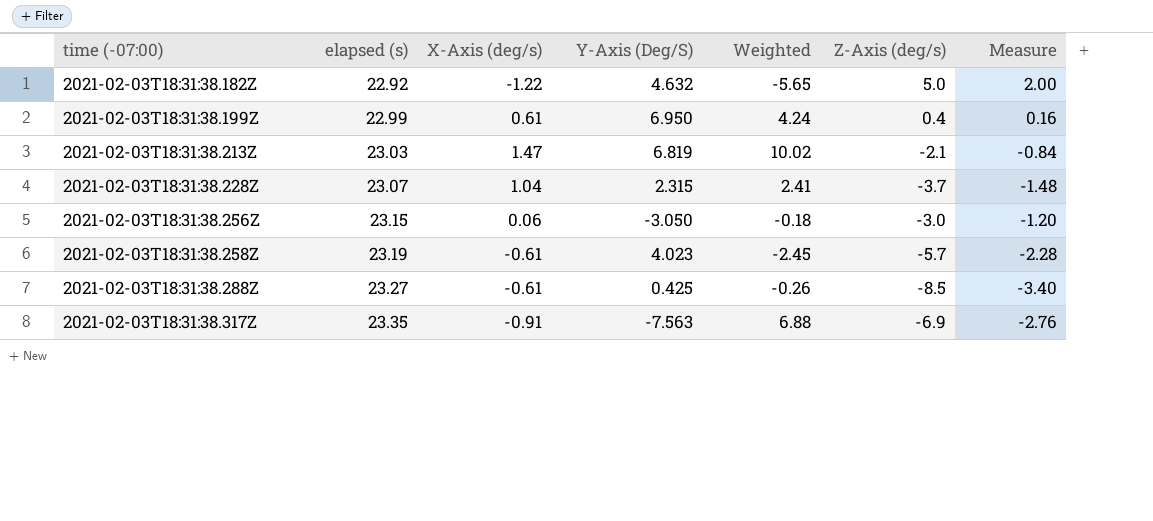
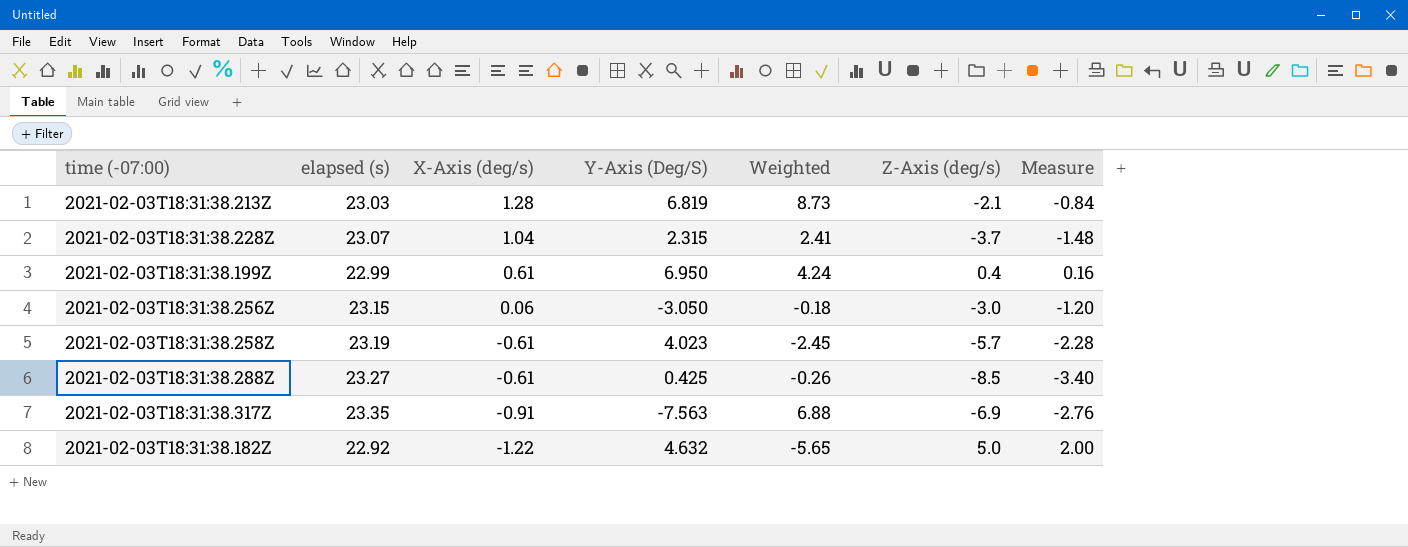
row order: time (-07:00) ascending -> X-Axis (deg/s) descending
2021-02-03T18:31:38.213Z | X-Axis (deg/s): 1.47 -> 1.28
2021-02-03T18:31:38.213Z | Weighted: 10.02 -> 8.73

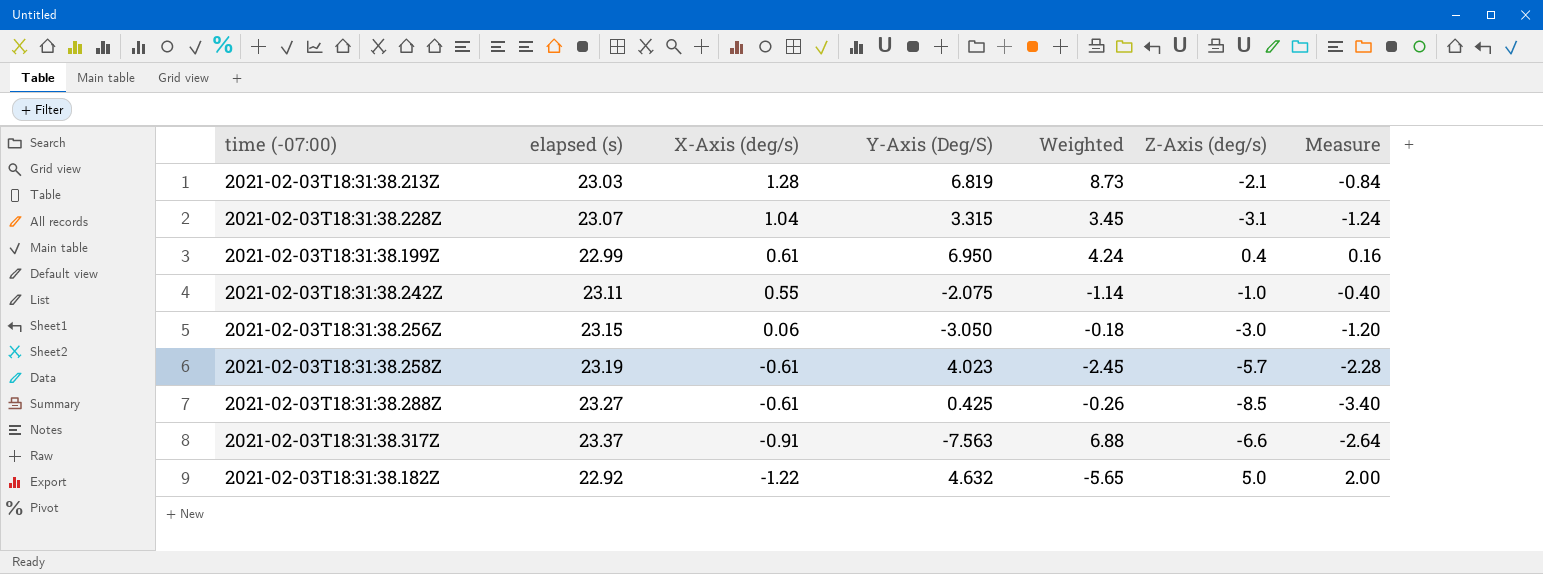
2021-02-03T18:31:38.228Z | Y-Axis (Deg/S): 2.315 -> 3.315
2021-02-03T18:31:38.228Z | Weighted: 2.41 -> 3.45
2021-02-03T18:31:38.228Z | Z-Axis (deg/s): -3.7 -> -3.1
2021-02-03T18:31:38.228Z | Measure: -1.48 -> -1.24
row 2021-02-03T18:31:38.242Z: none -> 23.11 | 0.55 | -2.075 | -1.14 | -1.0 | -0.40
2021-02-03T18:31:38.317Z | elapsed (s): 23.35 -> 23.37
2021-02-03T18:31:38.317Z | Z-Axis (deg/s): -6.9 -> -6.6
2021-02-03T18:31:38.317Z | Measure: -2.76 -> -2.64

